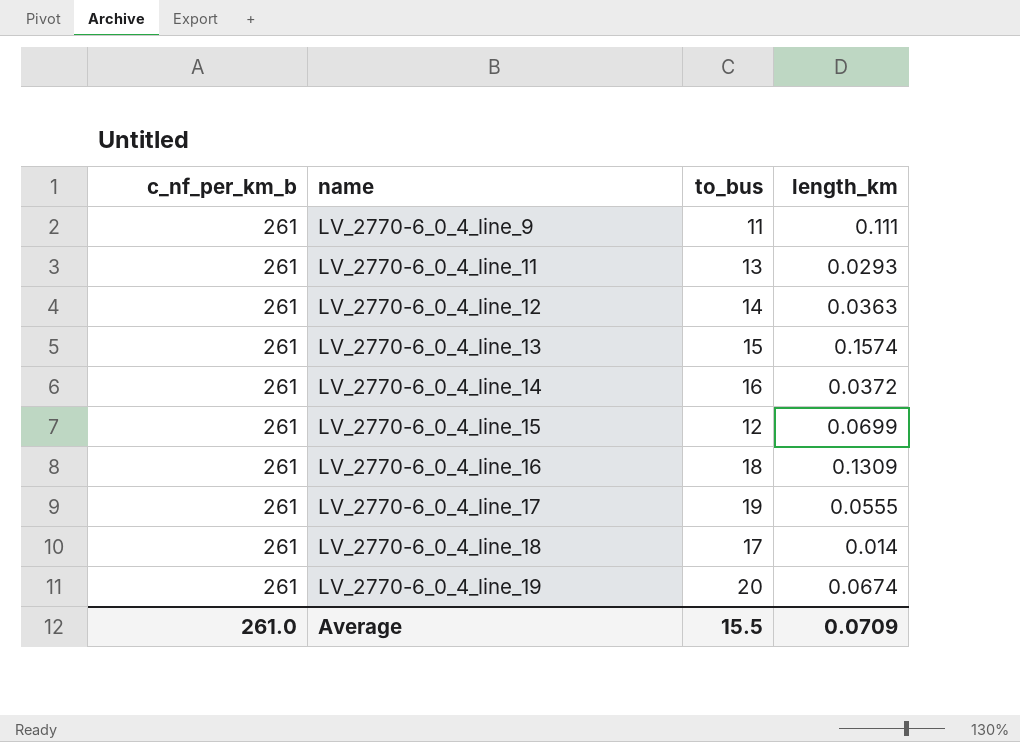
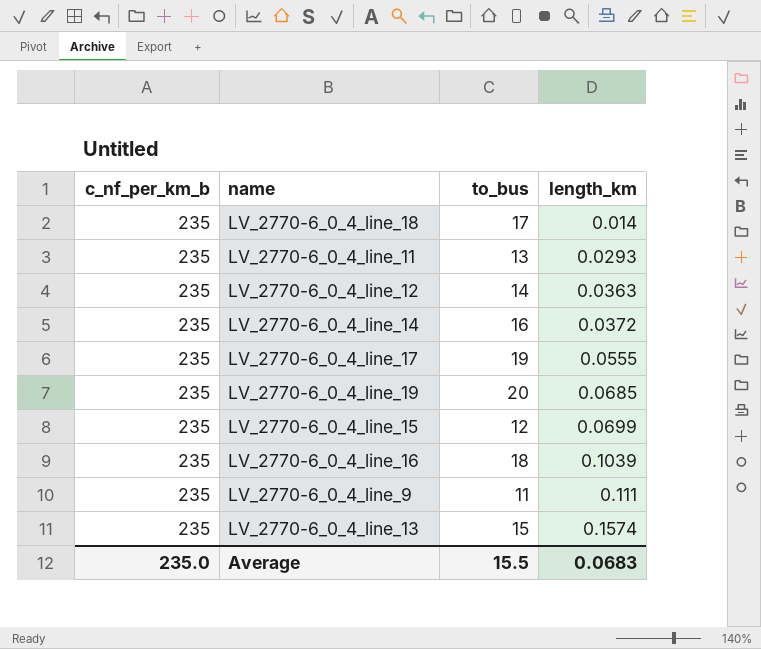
row order: name ascending -> length_km ascending
LV_2770-6_0_4_line_18 | c_nf_per_km_b: 261 -> 235
LV_2770-6_0_4_line_11 | c_nf_per_km_b: 261 -> 235
LV_2770-6_0_4_line_12 | c_nf_per_km_b: 261 -> 235
LV_2770-6_0_4_line_14 | c_nf_per_km_b: 261 -> 235
LV_2770-6_0_4_line_17 | c_nf_per_km_b: 261 -> 235
LV_2770-6_0_4_line_19 | c_nf_per_km_b: 261 -> 235
LV_2770-6_0_4_line_19 | length_km: 0.0674 -> 0.0685
LV_2770-6_0_4_line_15 | c_nf_per_km_b: 261 -> 235
LV_2770-6_0_4_line_16 | c_nf_per_km_b: 261 -> 235
LV_2770-6_0_4_line_16 | length_km: 0.1309 -> 0.1039
LV_2770-6_0_4_line_9 | c_nf_per_km_b: 261 -> 235
LV_2770-6_0_4_line_13 | c_nf_per_km_b: 261 -> 235
Average | c_nf_per_km_b: 261.0 -> 235.0
Average | length_km: 0.0709 -> 0.0683

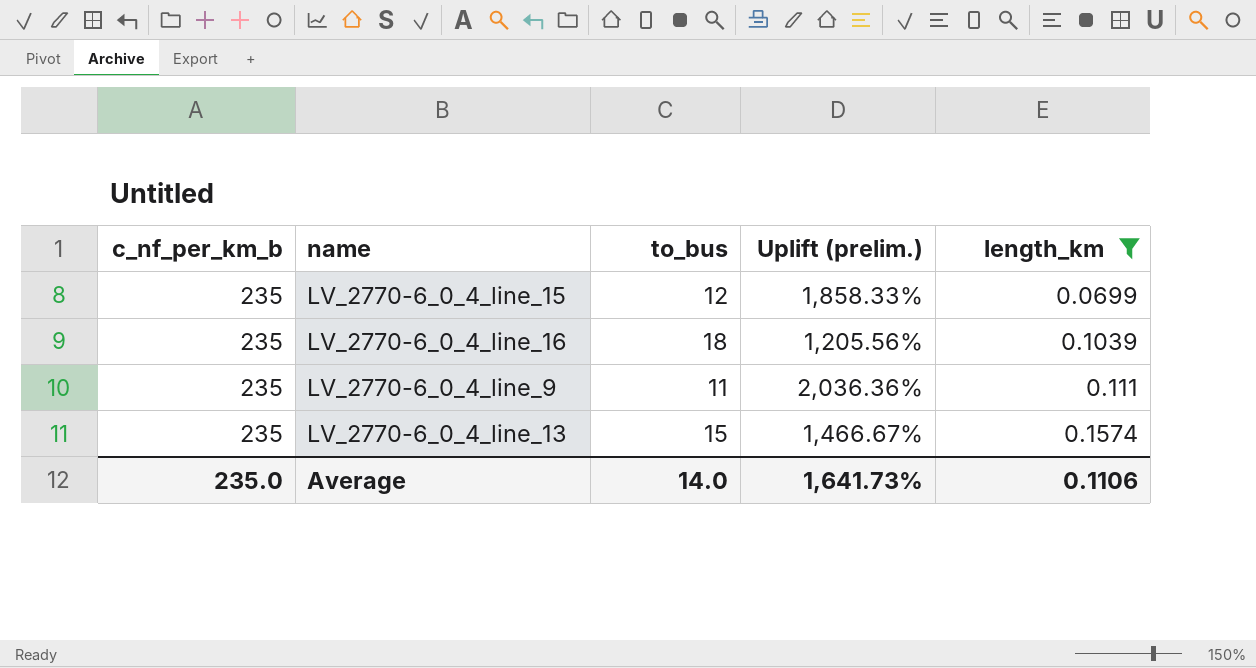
filter: none -> length_km >= 0.0699
column Uplift (prelim.) | formula: none -> ([c_nf_per_km_b] - [to_bus]) / [to_bus]
Average | to_bus: 15.5 -> 14.0
Average | length_km: 0.0683 -> 0.1106

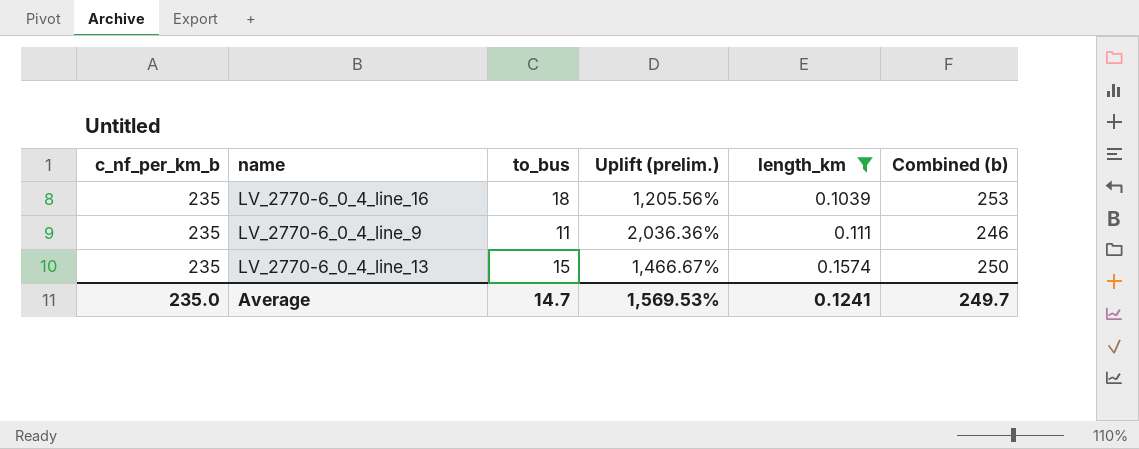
column Combined (b) | formula: none -> [c_nf_per_km_b] + [to_bus]
row LV_2770-6_0_4_line_15: 235 | 12 | 1,858.33% | 0.0699 -> none
Average | to_bus: 14.0 -> 14.7
Average | Uplift (prelim.): 1,641.73% -> 1,569.53%
Average | length_km: 0.1106 -> 0.1241

